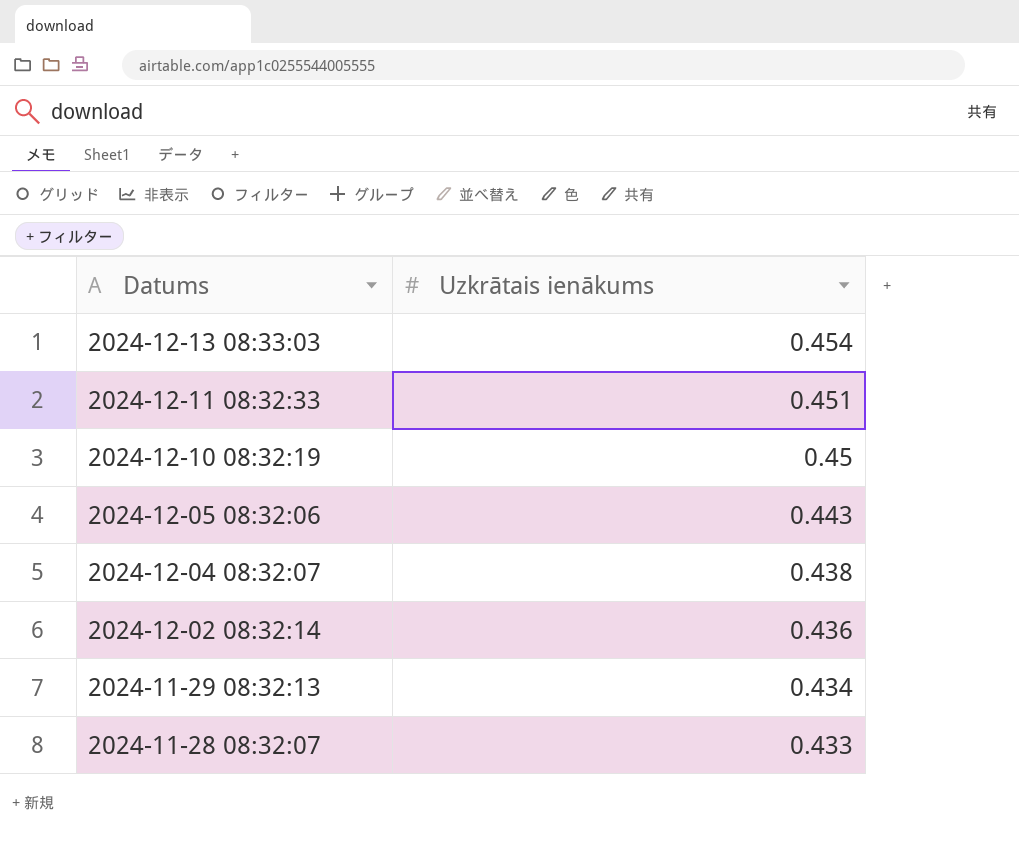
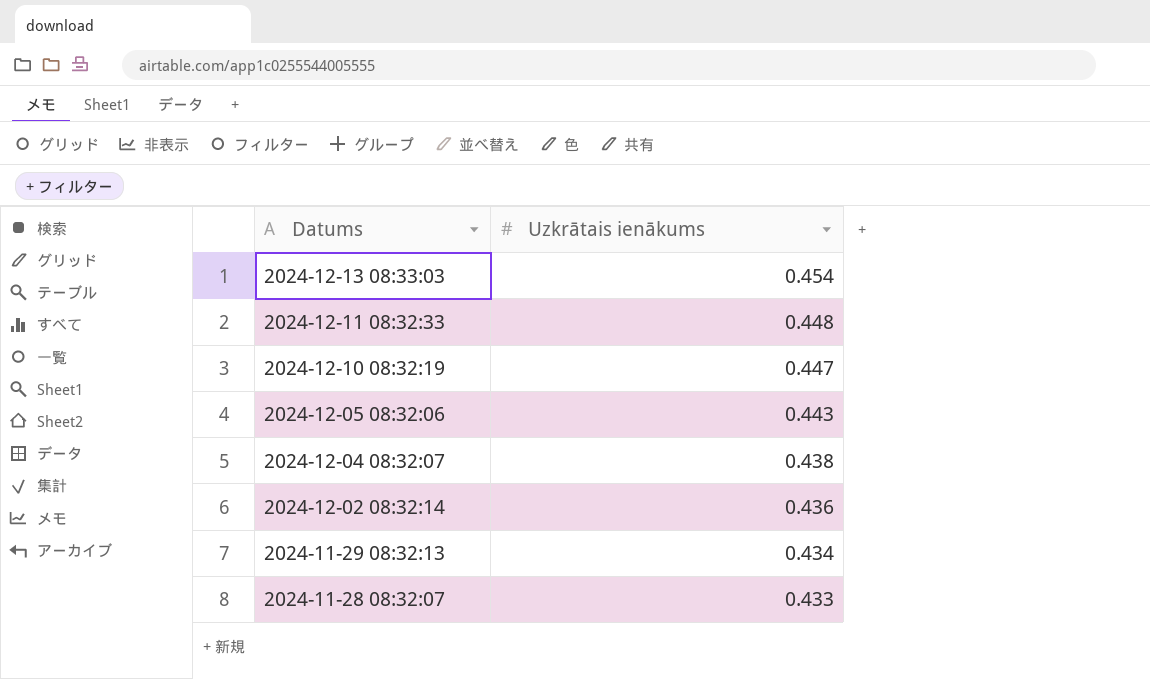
2024-12-11 08:32:33 | Uzkrātais ienākums: 0.451 -> 0.448
2024-12-10 08:32:19 | Uzkrātais ienākums: 0.45 -> 0.447

